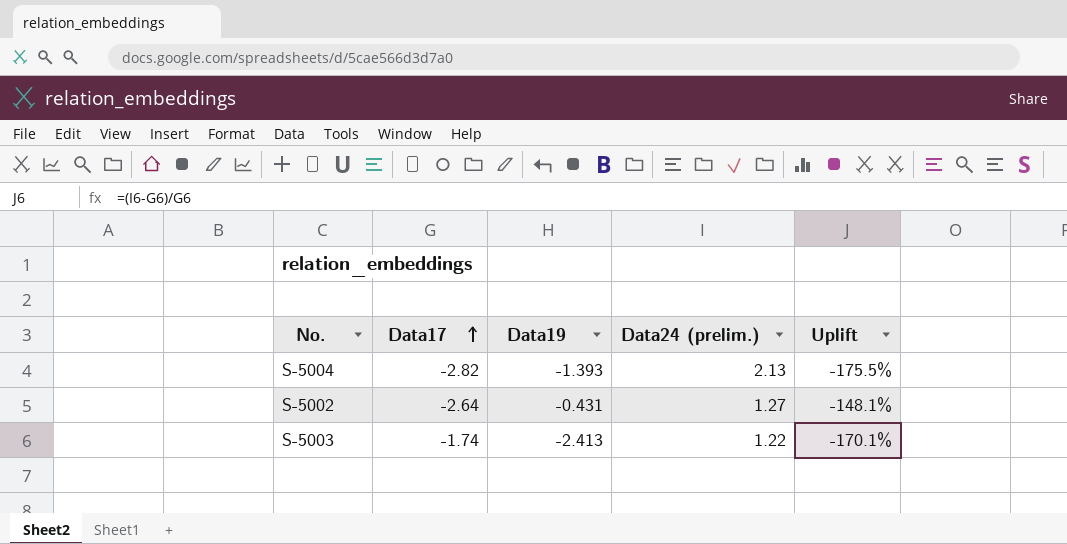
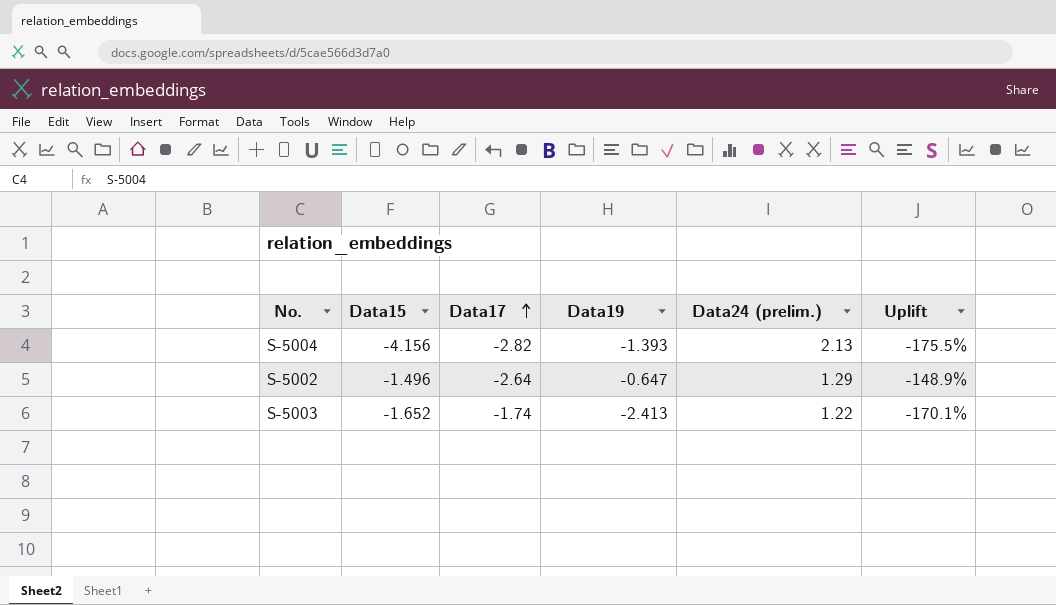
column Data15 | position: none -> 2
S-5002 | Data19: -0.431 -> -0.647
S-5002 | Data24 (prelim.): 1.27 -> 1.29
S-5002 | Uplift: -148.1% -> -148.9%

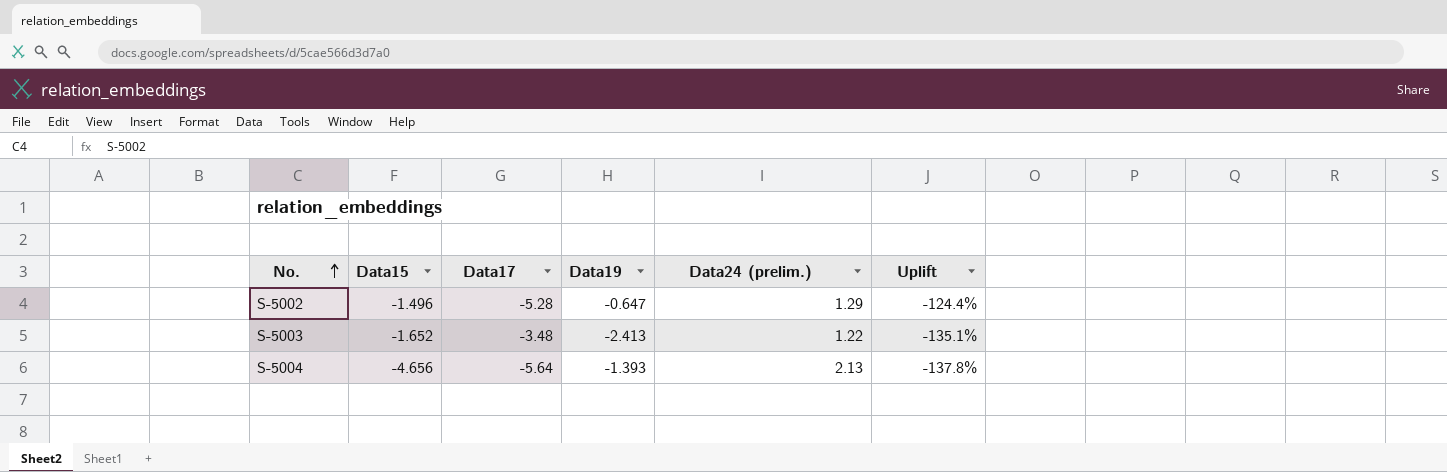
row order: Data17 ascending -> No. ascending
S-5002 | Data17: -2.64 -> -5.28
S-5002 | Uplift: -148.9% -> -124.4%
S-5003 | Data17: -1.74 -> -3.48
S-5003 | Uplift: -170.1% -> -135.1%
S-5004 | Data15: -4.156 -> -4.656
S-5004 | Data17: -2.82 -> -5.64
S-5004 | Uplift: -175.5% -> -137.8%

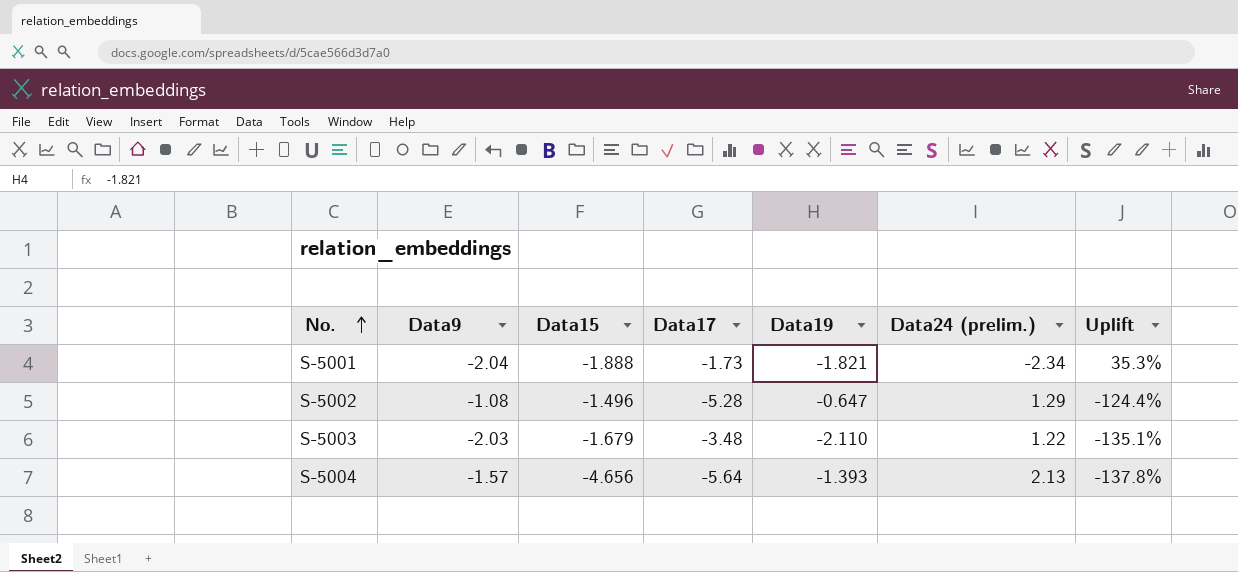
column Data9 | position: none -> 2
row S-5001: none -> -2.04 | -1.888 | -1.73 | -1.821 | -2.34 | 35.3%
S-5003 | Data15: -1.652 -> -1.679
S-5003 | Data19: -2.413 -> -2.110

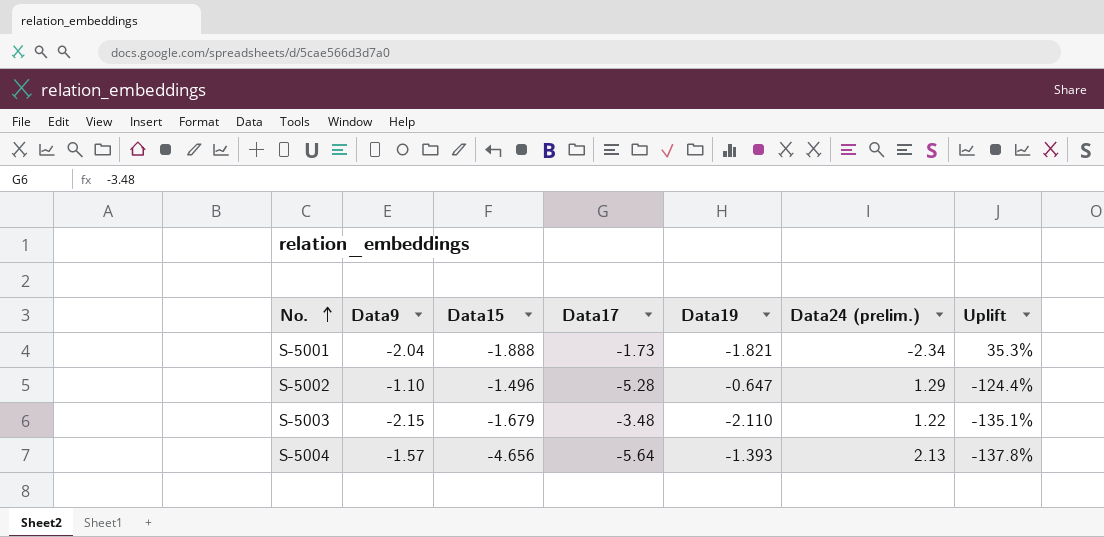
S-5002 | Data9: -1.08 -> -1.10
S-5003 | Data9: -2.03 -> -2.15

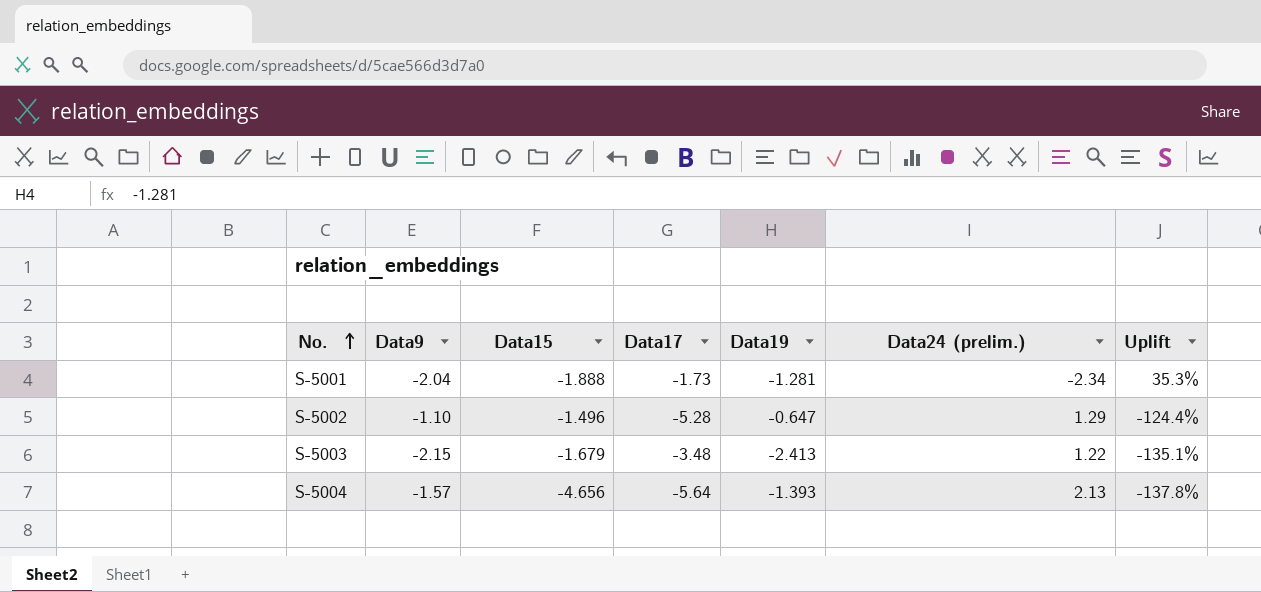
S-5001 | Data19: -1.821 -> -1.281
S-5003 | Data19: -2.110 -> -2.413

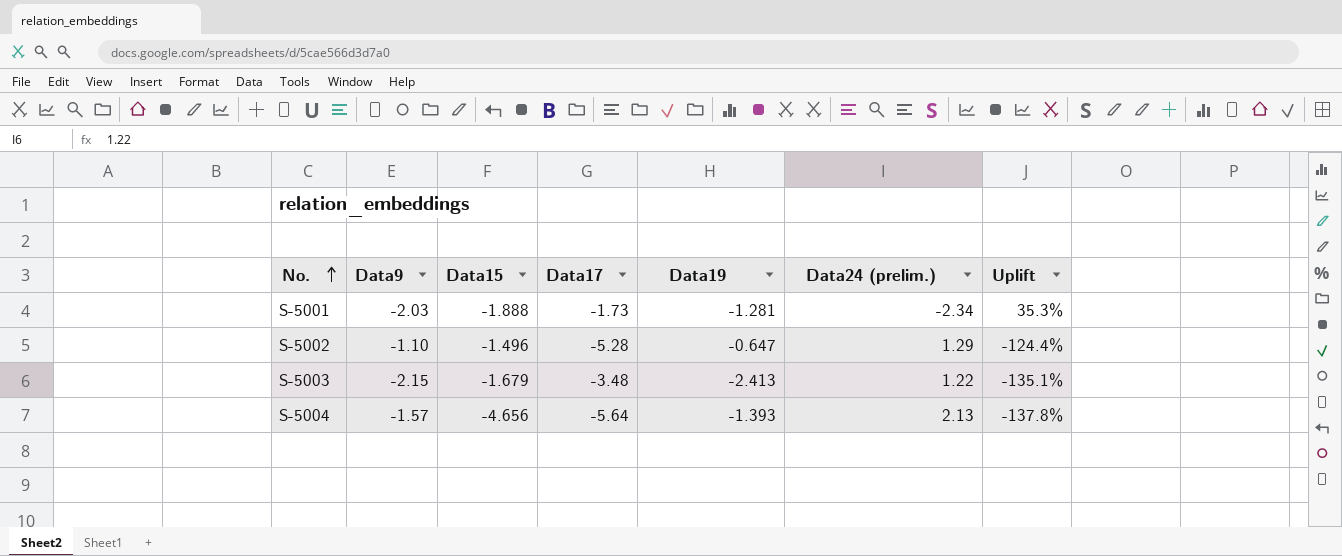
S-5001 | Data9: -2.04 -> -2.03

